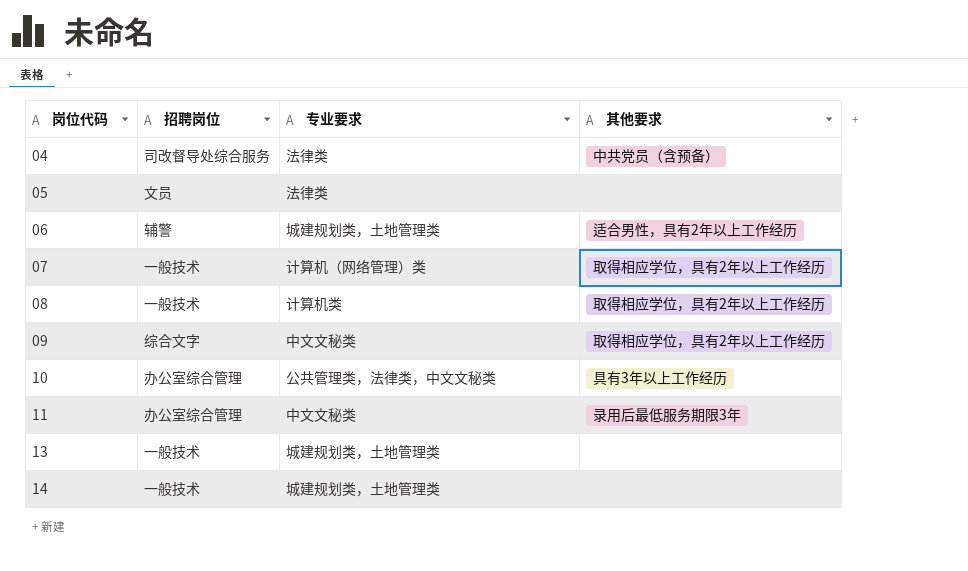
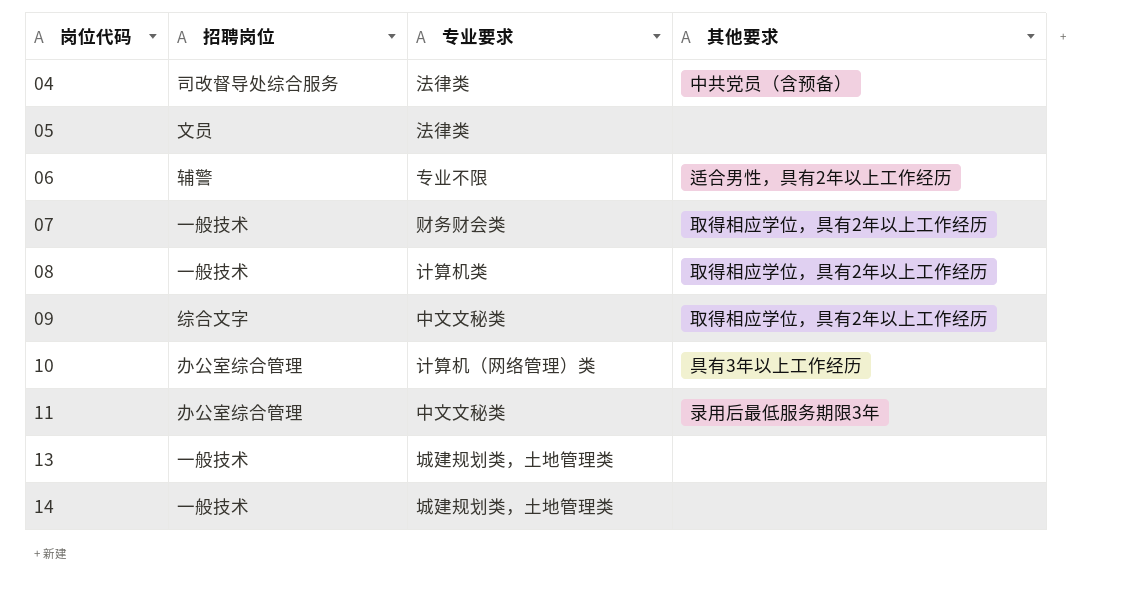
06 | 专业要求: 城建规划类，土地管理类 -> 专业不限
07 | 专业要求: 计算机（网络管理）类 -> 财务财会类
10 | 专业要求: 公共管理类，法律类，中文文秘类 -> 计算机（网络管理）类

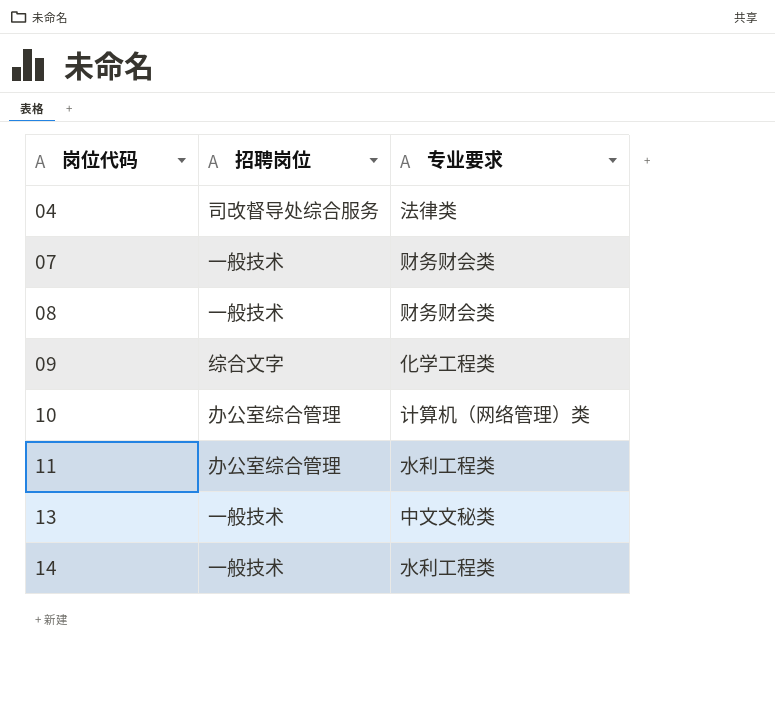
column 其他要求 | position: 4 -> none
row 05: 文员 | 法律类 | none -> none
row 06: 辅警 | 专业不限 | 适合男性，具有2年以上工作经历 -> none
08 | 专业要求: 计算机类 -> 财务财会类
09 | 专业要求: 中文文秘类 -> 化学工程类
11 | 专业要求: 中文文秘类 -> 水利工程类
13 | 专业要求: 城建规划类，土地管理类 -> 中文文秘类
14 | 专业要求: 城建规划类，土地管理类 -> 水利工程类

